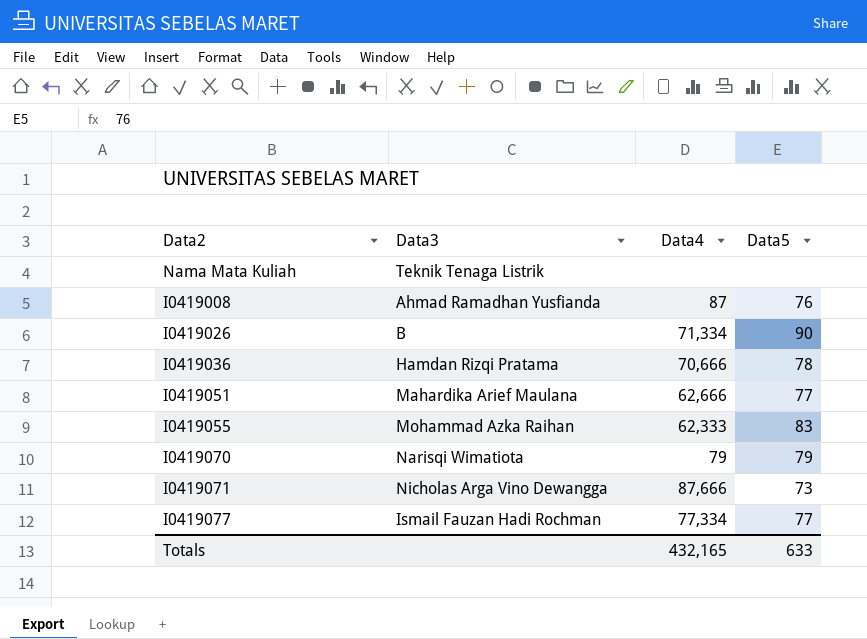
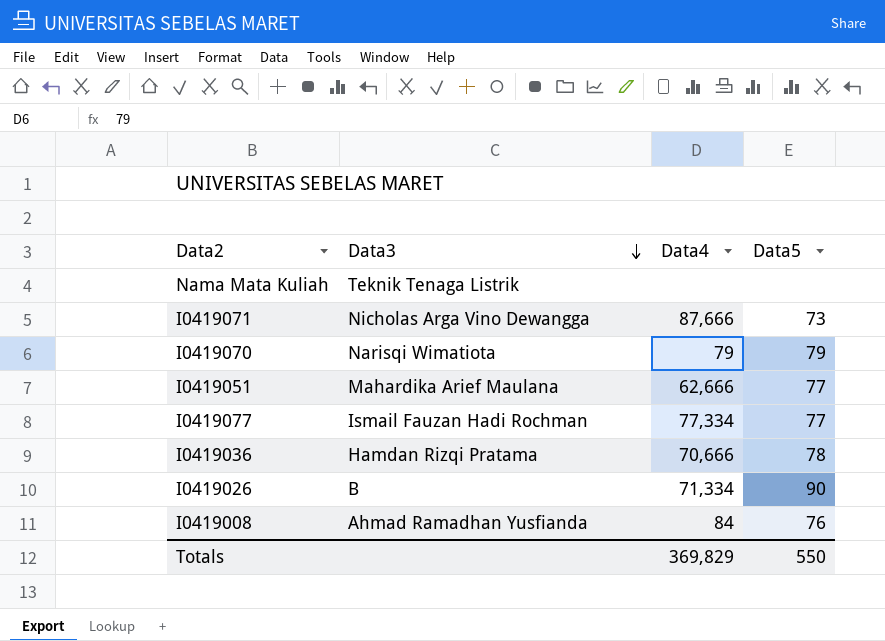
row order: none -> Data3 descending
row I0419055: Mohammad Azka Raihan | 62,333 | 83 -> none
I0419008 | Data4: 87 -> 84
Totals | Data4: 432,165 -> 369,829
Totals | Data5: 633 -> 550

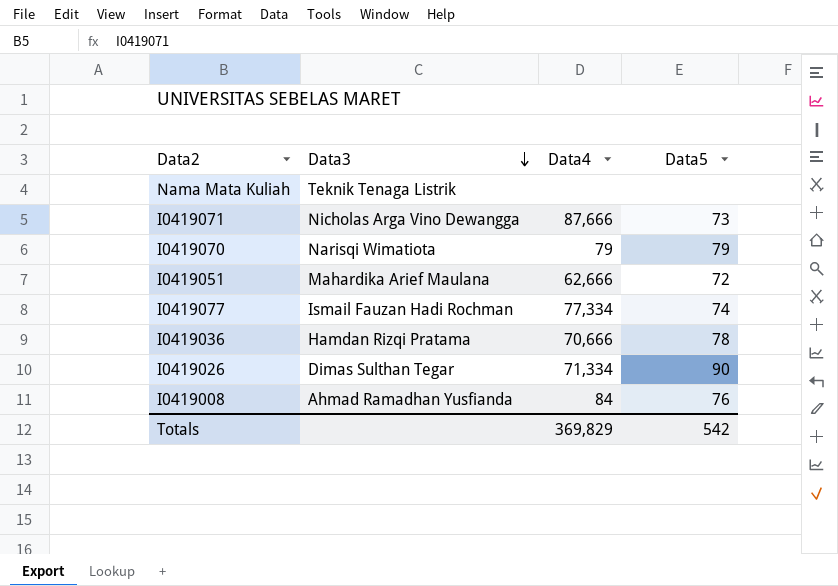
I0419051 | Data5: 77 -> 72
I0419077 | Data5: 77 -> 74
I0419026 | Data3: B -> Dimas Sulthan Tegar
Totals | Data5: 550 -> 542

